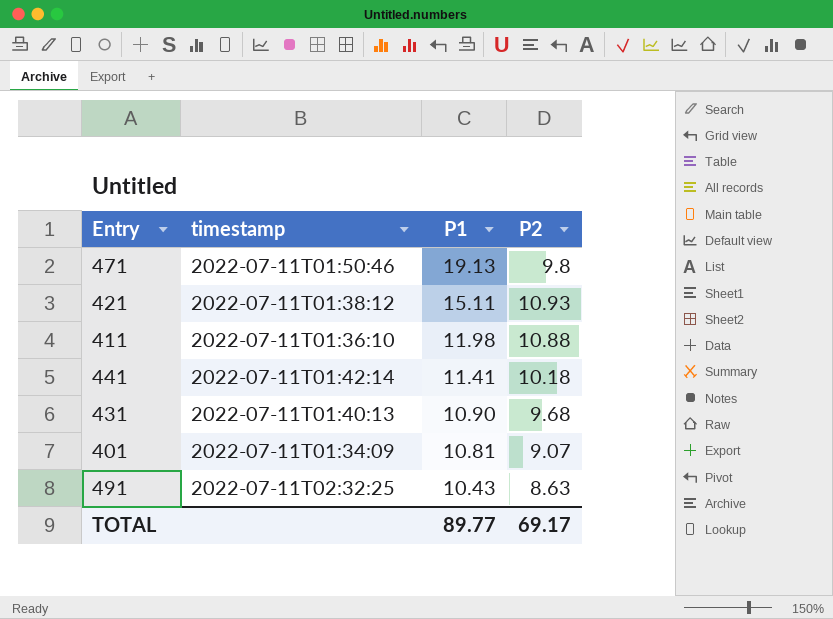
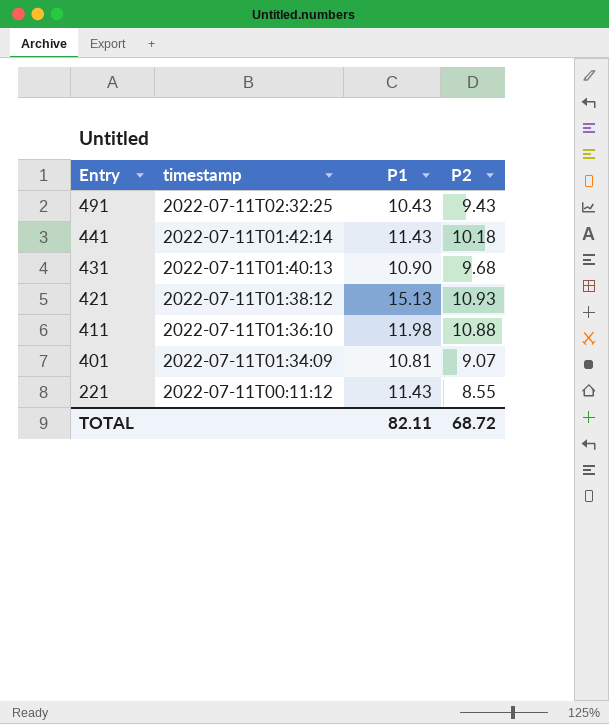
row order: P1 descending -> Entry descending
row 471: 2022-07-11T01:50:46 | 19.13 | 9.8 -> none
491 | P2: 8.63 -> 9.43
441 | P1: 11.41 -> 11.43
421 | P1: 15.11 -> 15.13
row 221: none -> 2022-07-11T00:11:12 | 11.43 | 8.55
TOTAL | P1: 89.77 -> 82.11
TOTAL | P2: 69.17 -> 68.72

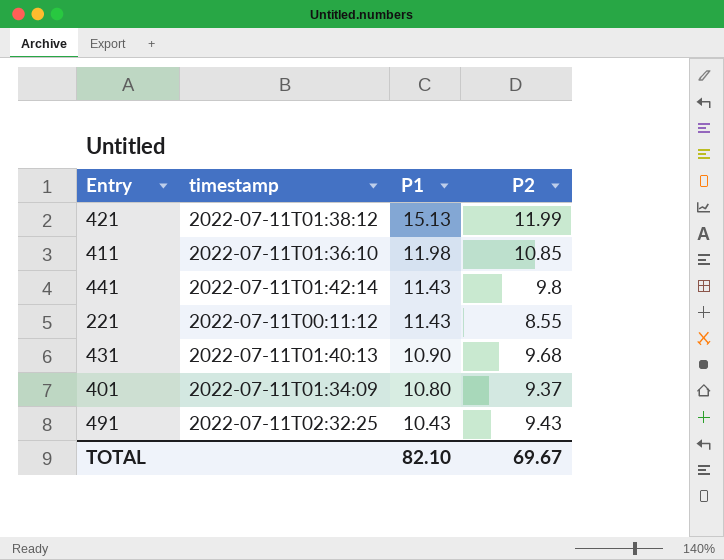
row order: Entry descending -> P1 descending
421 | P2: 10.93 -> 11.99
411 | P2: 10.88 -> 10.85
441 | P2: 10.18 -> 9.8
401 | P1: 10.81 -> 10.80
401 | P2: 9.07 -> 9.37
TOTAL | P1: 82.11 -> 82.10
TOTAL | P2: 68.72 -> 69.67

